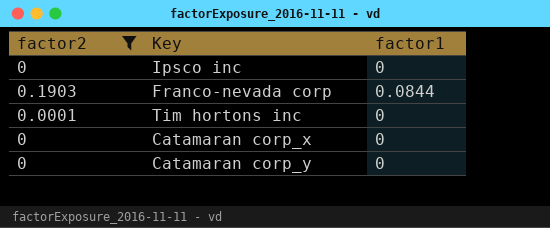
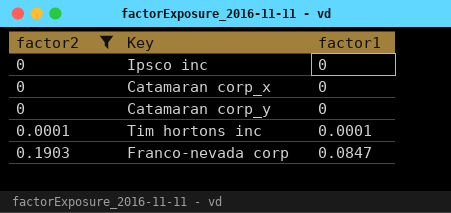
row order: none -> factor2 ascending
Tim hortons inc | factor1: 0 -> 0.0001
Franco-nevada corp | factor1: 0.0844 -> 0.0847

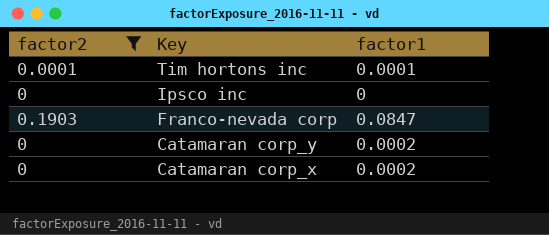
row order: factor2 ascending -> Key descending
Catamaran corp_y | factor1: 0 -> 0.0002
Catamaran corp_x | factor1: 0 -> 0.0002

